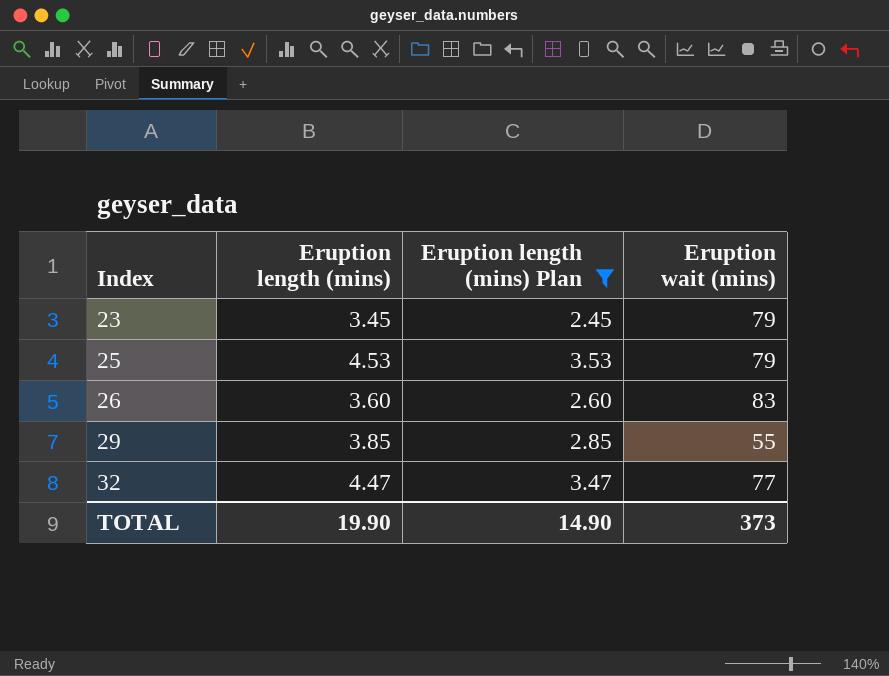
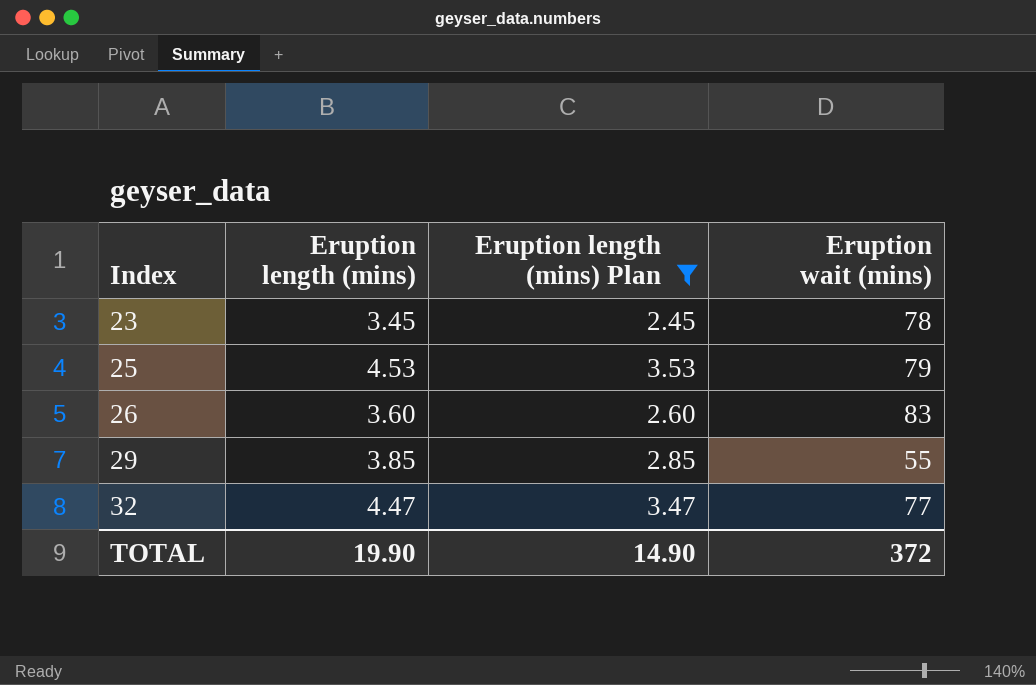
23 | Eruption wait (mins): 79 -> 78
TOTAL | Eruption wait (mins): 373 -> 372

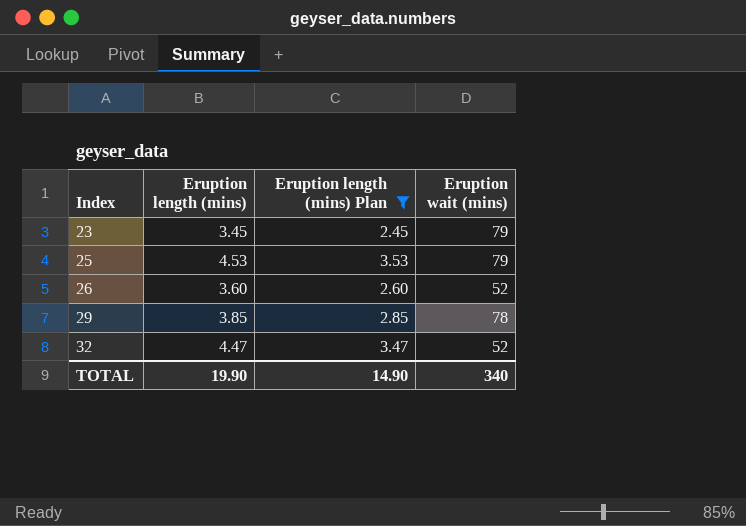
23 | Eruption wait (mins): 78 -> 79
26 | Eruption wait (mins): 83 -> 52
29 | Eruption wait (mins): 55 -> 78
32 | Eruption wait (mins): 77 -> 52
TOTAL | Eruption wait (mins): 372 -> 340

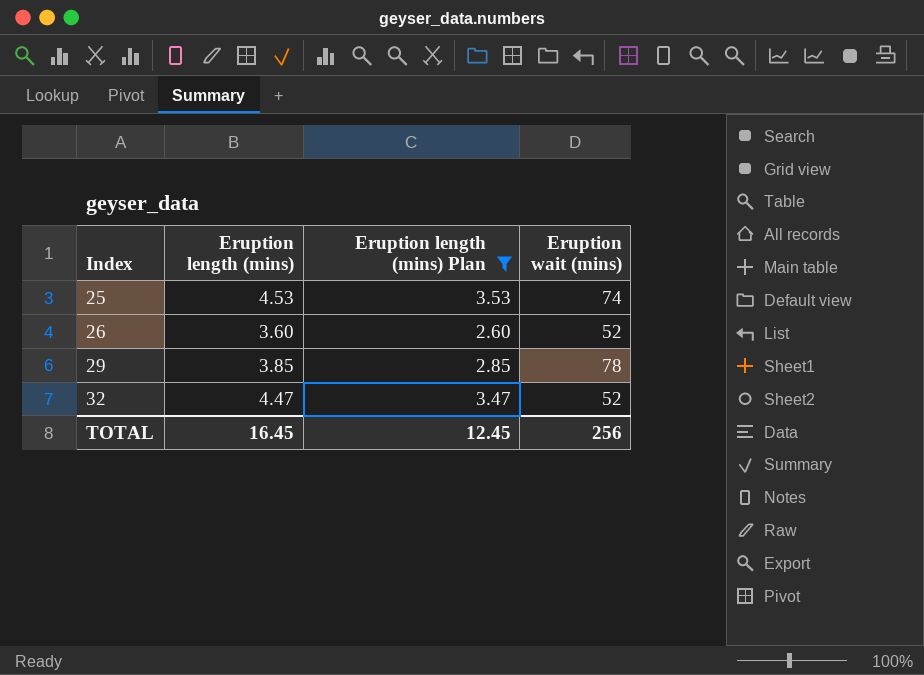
row 23: 3.45 | 2.45 | 79 -> none
25 | Eruption wait (mins): 79 -> 74
TOTAL | Eruption length (mins): 19.90 -> 16.45
TOTAL | Eruption length (mins) Plan: 14.90 -> 12.45
TOTAL | Eruption wait (mins): 340 -> 256

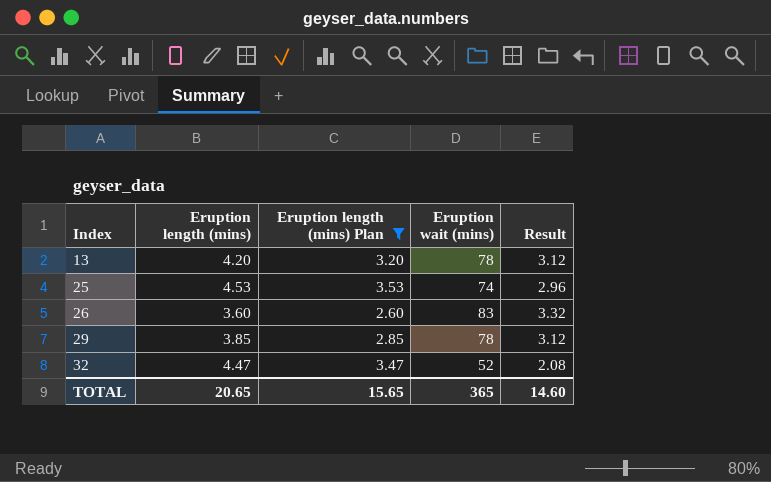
column Result | formula: none -> [Eruption wait (mins)] * 0.04
row 13: none -> 4.20 | 3.20 | 78 | 3.12
26 | Eruption wait (mins): 52 -> 83
TOTAL | Eruption length (mins): 16.45 -> 20.65
TOTAL | Eruption length (mins) Plan: 12.45 -> 15.65
TOTAL | Eruption wait (mins): 256 -> 365

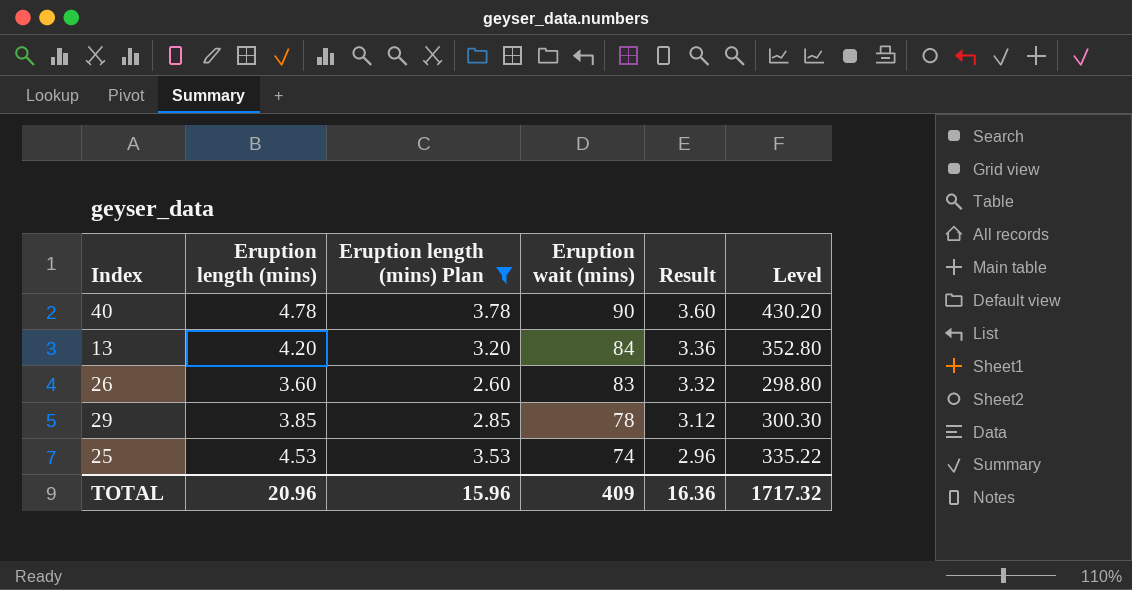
row order: Index ascending -> Eruption wait (mins) descending
column Level | formula: none -> [Eruption length (mins)] * [Eruption wait (mins)]
row 32: 4.47 | 3.47 | 52 | 2.08 -> none
row 40: none -> 4.78 | 3.78 | 90 | 3.60 | 430.20
13 | Eruption wait (mins): 78 -> 84
13 | Result: 3.12 -> 3.36
TOTAL | Eruption length (mins): 20.65 -> 20.96
TOTAL | Eruption length (mins) Plan: 15.65 -> 15.96
TOTAL | Eruption wait (mins): 365 -> 409
TOTAL | Result: 14.60 -> 16.36

